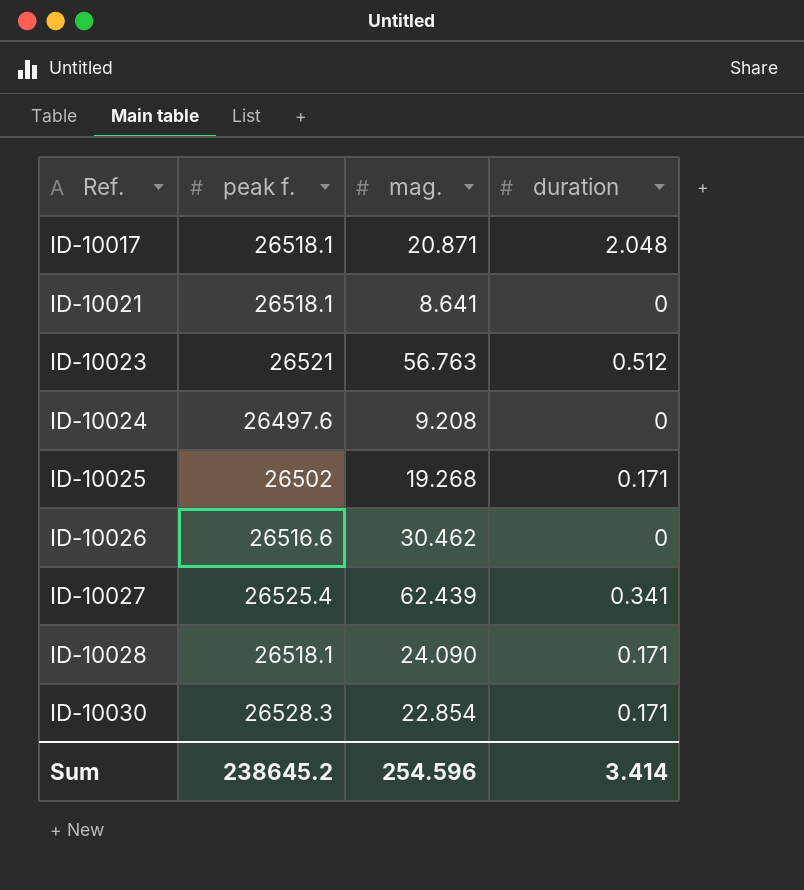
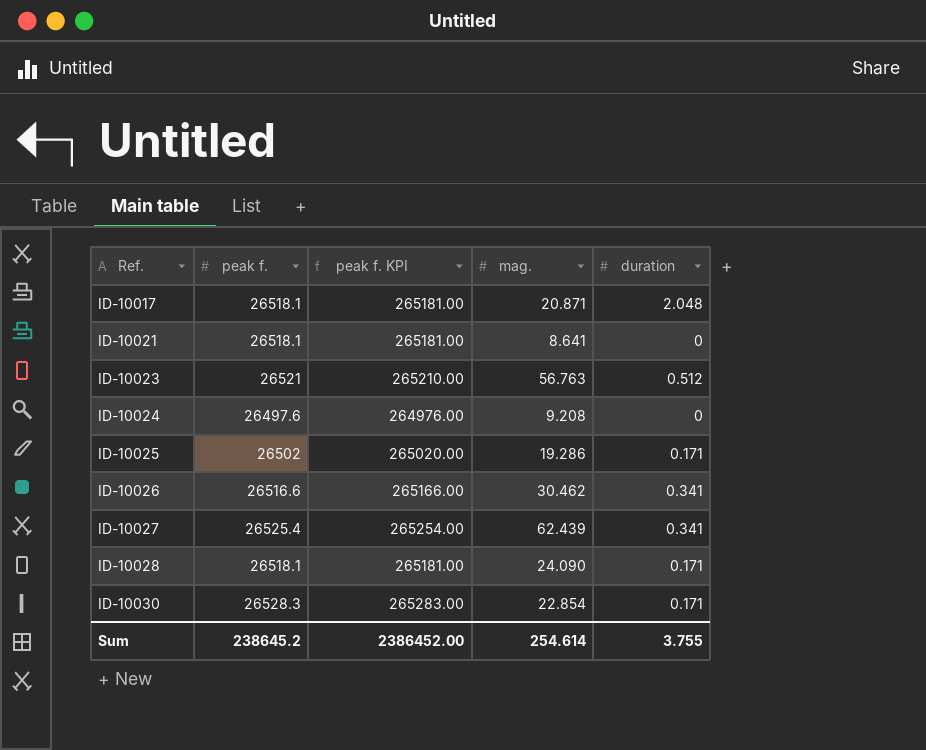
column peak f. KPI | formula: none -> [peak f.] * 10
ID-10025 | mag.: 19.268 -> 19.286
ID-10026 | duration: 0 -> 0.341
Sum | mag.: 254.596 -> 254.614
Sum | duration: 3.414 -> 3.755

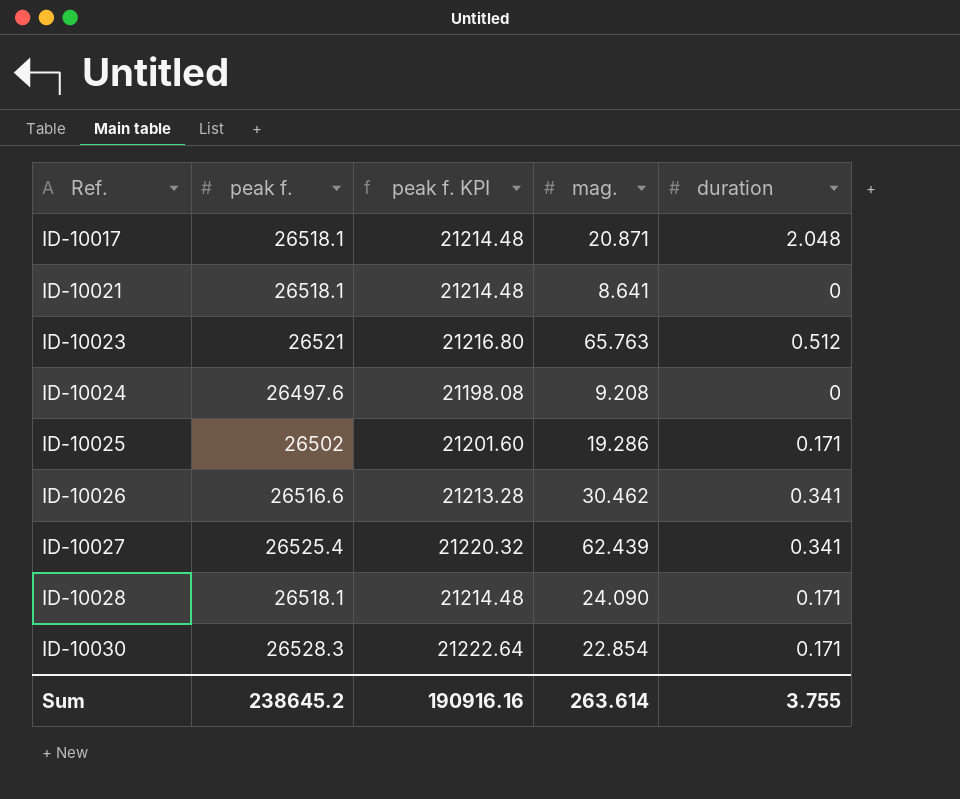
column peak f. KPI | formula: [peak f.] * 10 -> [peak f.] * 0.8
ID-10023 | mag.: 56.763 -> 65.763
Sum | peak f. KPI: 2386452.00 -> 190916.16
Sum | mag.: 254.614 -> 263.614

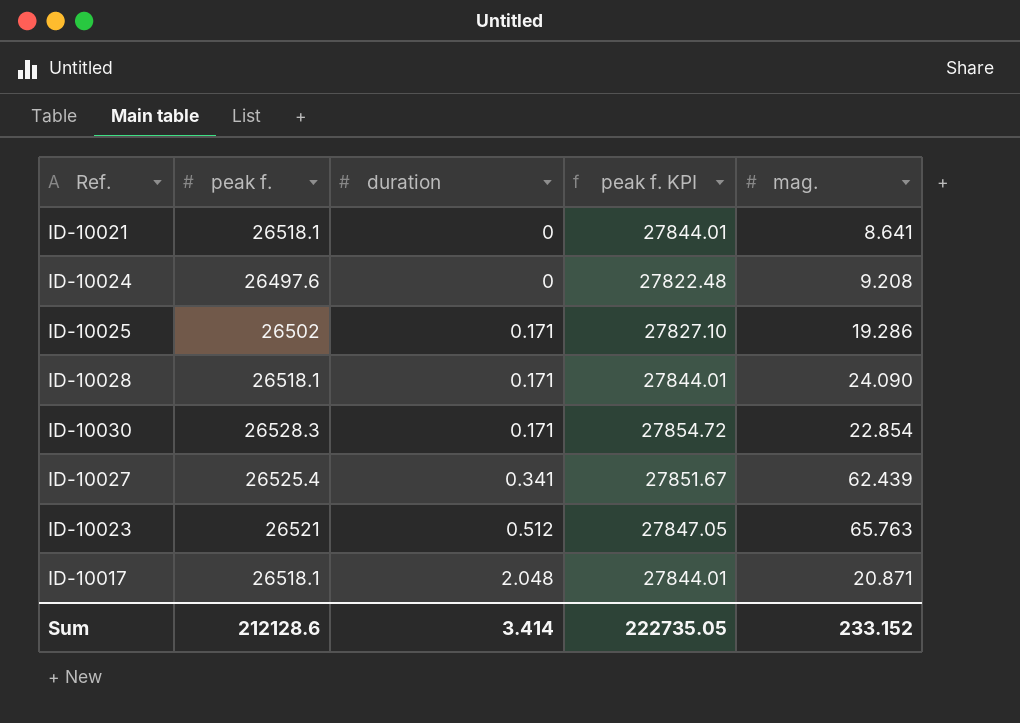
row order: Ref. ascending -> duration ascending
column duration | position: 5 -> 3
column peak f. KPI | formula: [peak f.] * 0.8 -> [peak f.] * 1.05
row ID-10026: 26516.6 | 21213.28 | 30.462 | 0.341 -> none
Sum | peak f.: 238645.2 -> 212128.6
Sum | duration: 3.755 -> 3.414
Sum | peak f. KPI: 190916.16 -> 222735.05
Sum | mag.: 263.614 -> 233.152

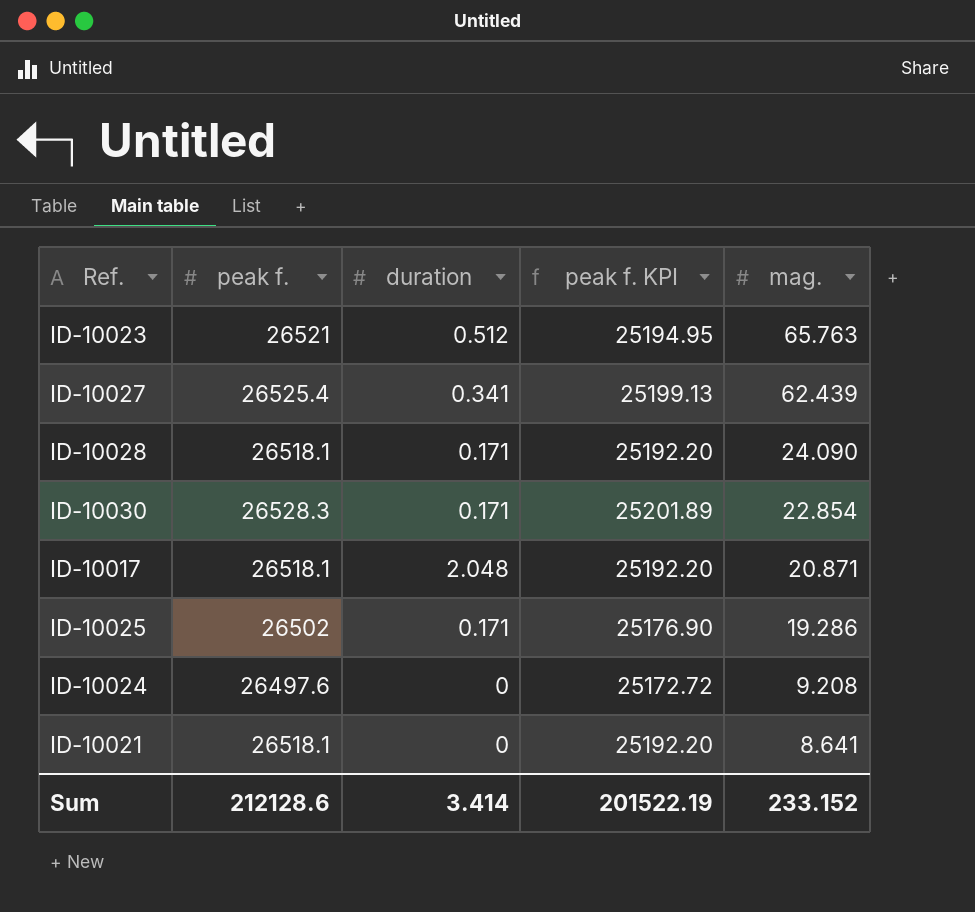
row order: duration ascending -> mag. descending
column peak f. KPI | formula: [peak f.] * 1.05 -> [peak f.] * 0.95
Sum | peak f. KPI: 222735.05 -> 201522.19

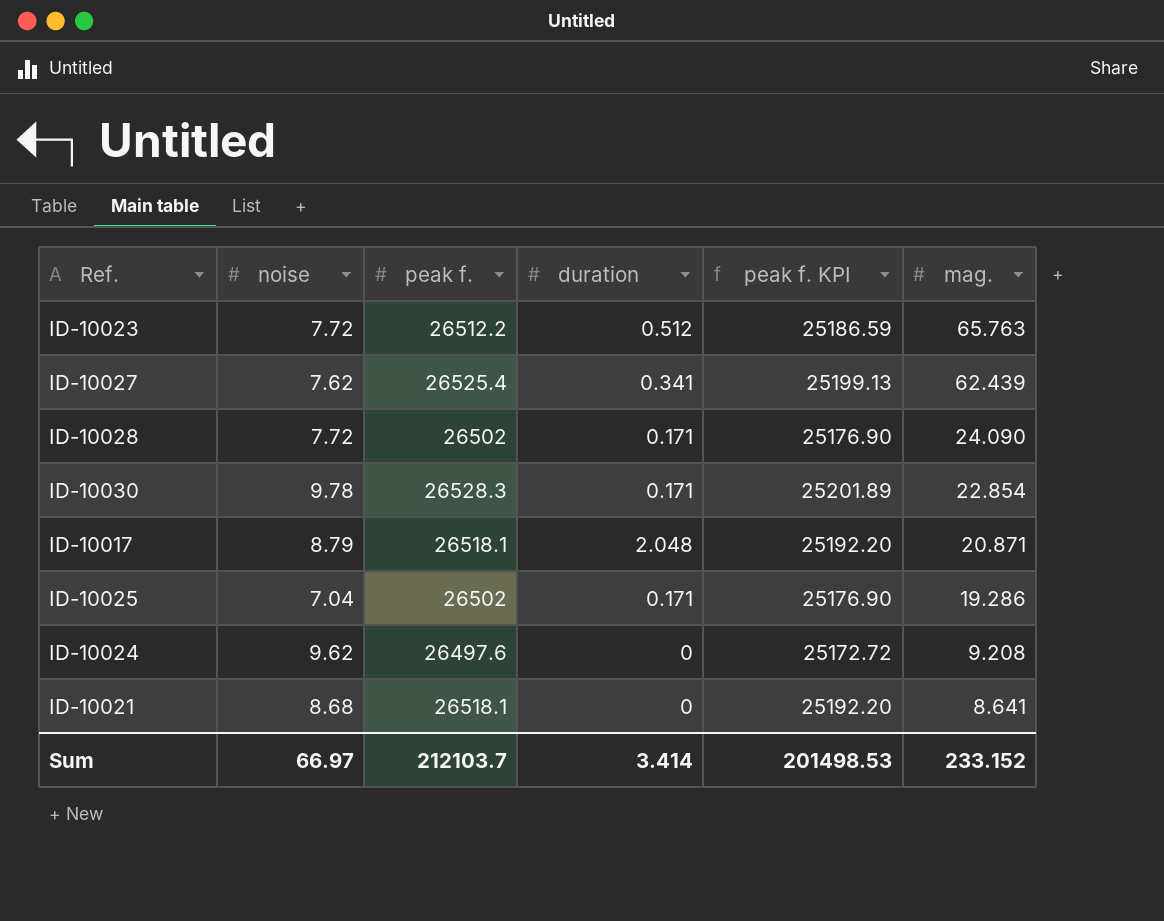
column noise | position: none -> 2
ID-10023 | peak f.: 26521 -> 26512.2
ID-10023 | peak f. KPI: 25194.95 -> 25186.59
ID-10028 | peak f.: 26518.1 -> 26502
ID-10028 | peak f. KPI: 25192.20 -> 25176.90
Sum | peak f.: 212128.6 -> 212103.7
Sum | peak f. KPI: 201522.19 -> 201498.53

